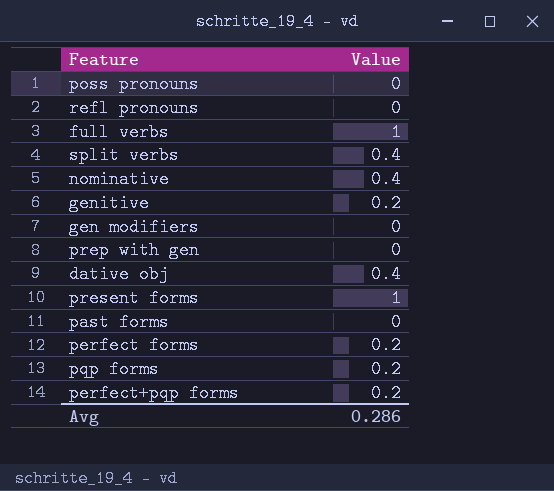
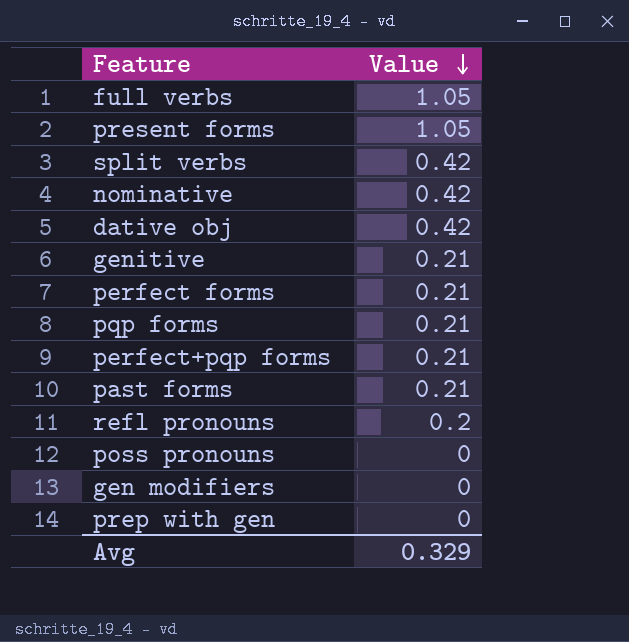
row order: none -> Value descending
full verbs | Value: 1 -> 1.05
present forms | Value: 1 -> 1.05
split verbs | Value: 0.4 -> 0.42
nominative | Value: 0.4 -> 0.42
dative obj | Value: 0.4 -> 0.42
genitive | Value: 0.2 -> 0.21
perfect forms | Value: 0.2 -> 0.21
pqp forms | Value: 0.2 -> 0.21
perfect+pqp forms | Value: 0.2 -> 0.21
past forms | Value: 0 -> 0.21
refl pronouns | Value: 0 -> 0.2
Avg | Value: 0.286 -> 0.329

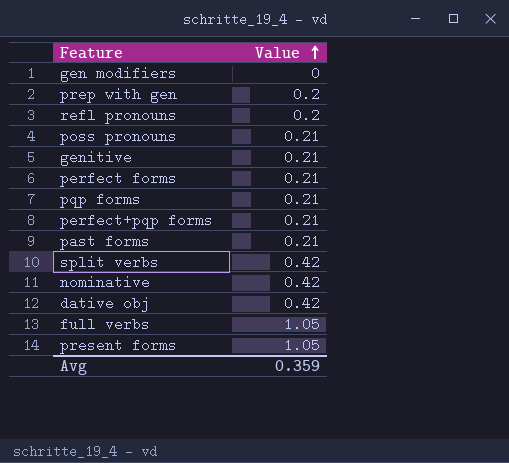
row order: Value descending -> Value ascending
prep with gen | Value: 0 -> 0.2
poss pronouns | Value: 0 -> 0.21
Avg | Value: 0.329 -> 0.359

